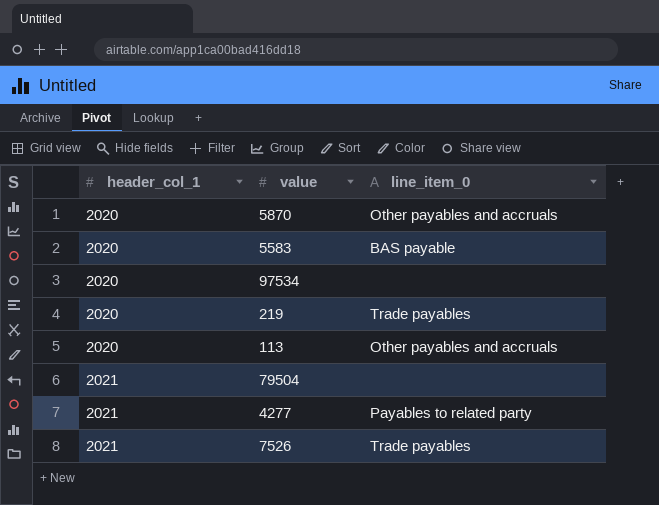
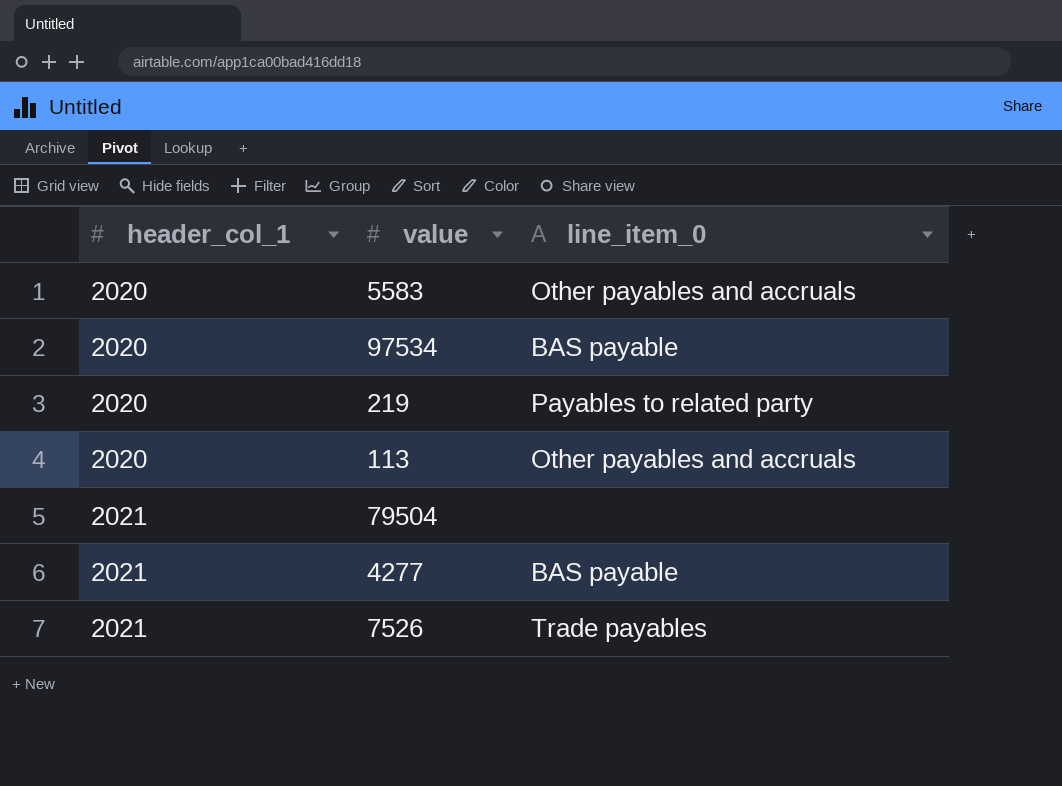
row 5870: 2020 | Other payables and accruals -> none
5583 | line_item_0: BAS payable -> Other payables and accruals
97534 | line_item_0: none -> BAS payable
219 | line_item_0: Trade payables -> Payables to related party
4277 | line_item_0: Payables to related party -> BAS payable

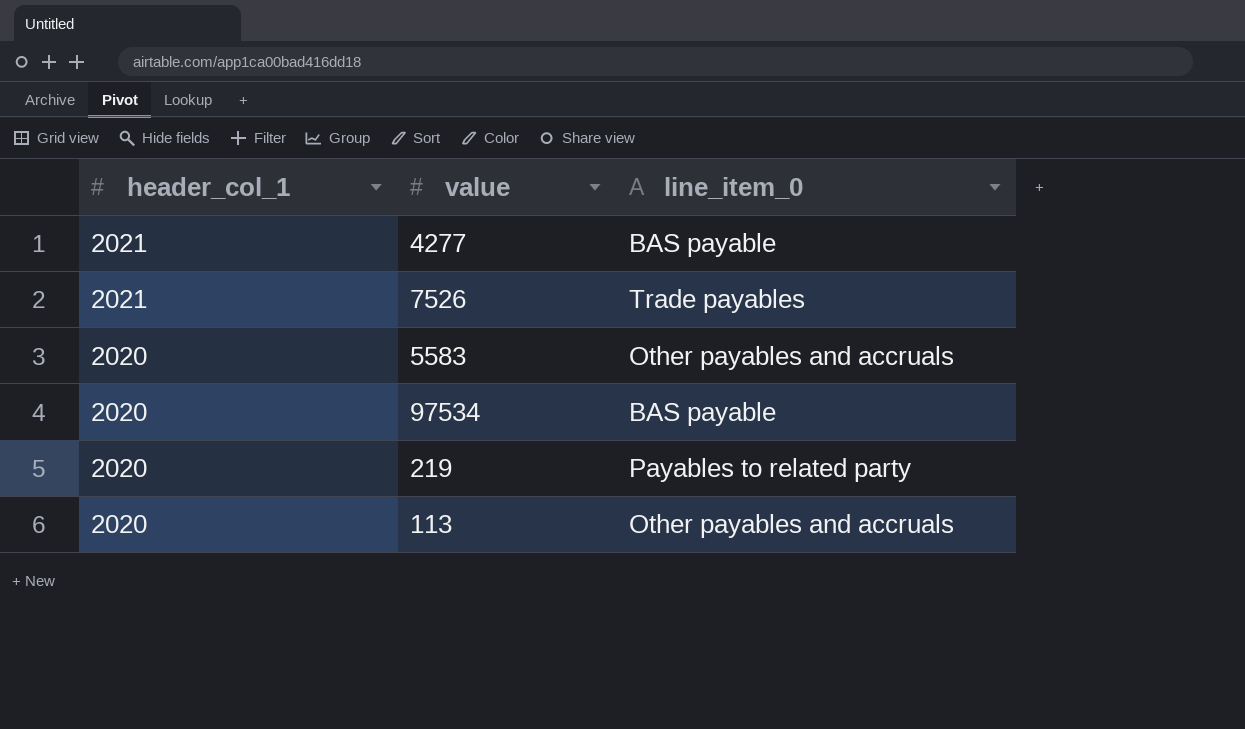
row order: header_col_1 ascending -> header_col_1 descending
row 79504: 2021 | none -> none

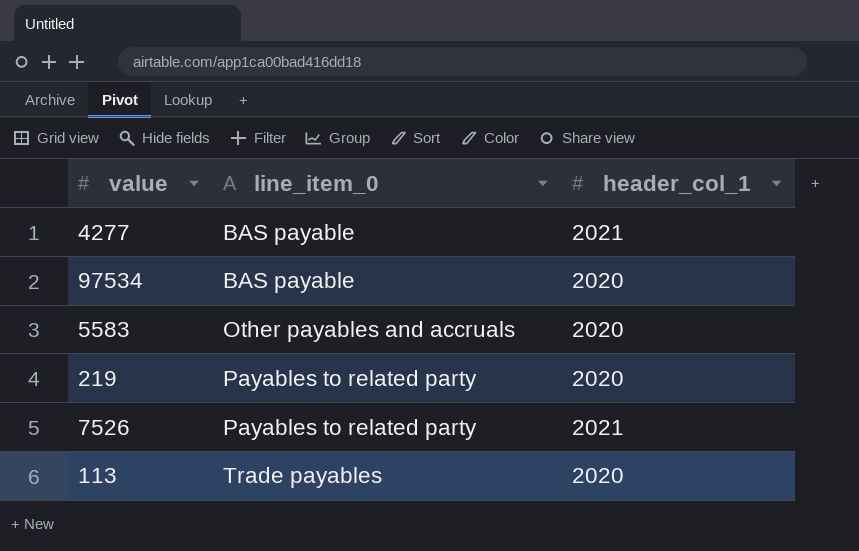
row order: header_col_1 descending -> line_item_0 ascending
column header_col_1 | position: 1 -> 3
7526 | line_item_0: Trade payables -> Payables to related party
113 | line_item_0: Other payables and accruals -> Trade payables

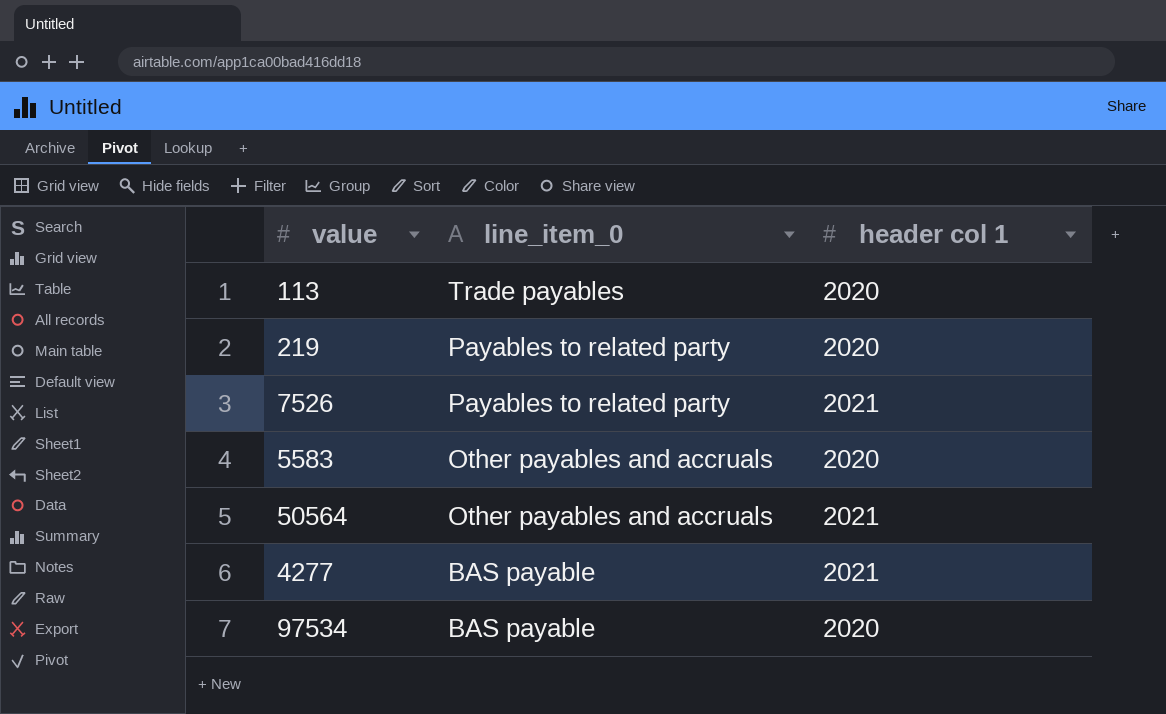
row order: line_item_0 ascending -> line_item_0 descending
column name: header_col_1 -> header col 1
row 50564: none -> Other payables and accruals | 2021

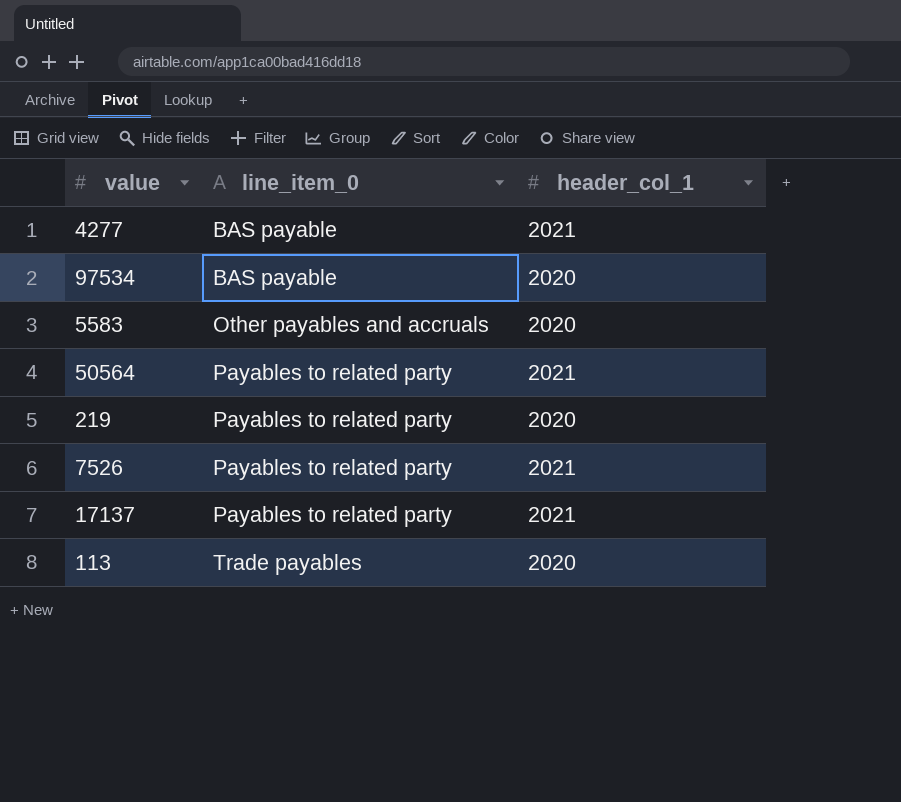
row order: line_item_0 descending -> line_item_0 ascending
column name: header col 1 -> header_col_1
50564 | line_item_0: Other payables and accruals -> Payables to related party
row 17137: none -> Payables to related party | 2021

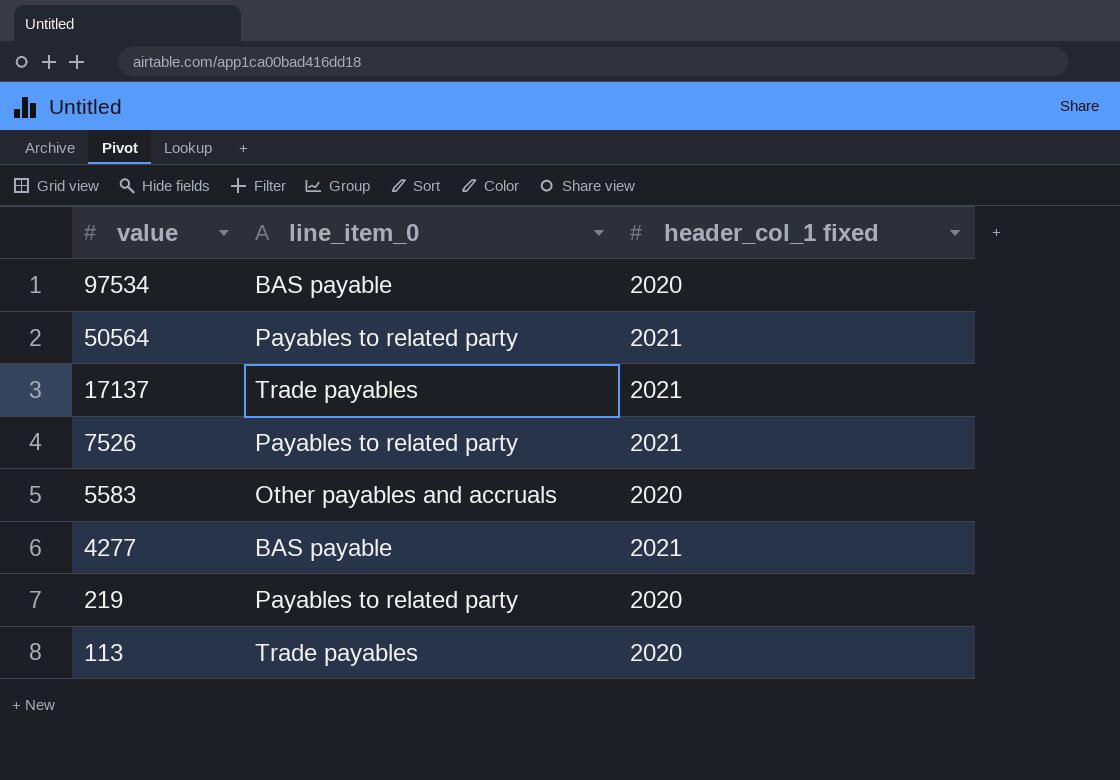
row order: line_item_0 ascending -> value descending
column name: header_col_1 -> header_col_1 fixed
17137 | line_item_0: Payables to related party -> Trade payables

